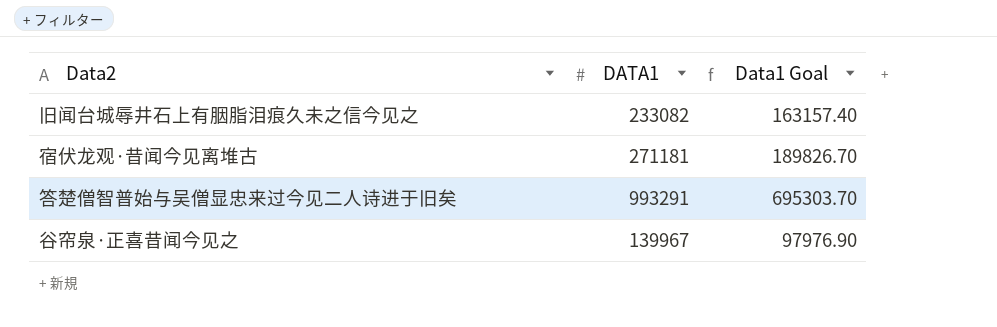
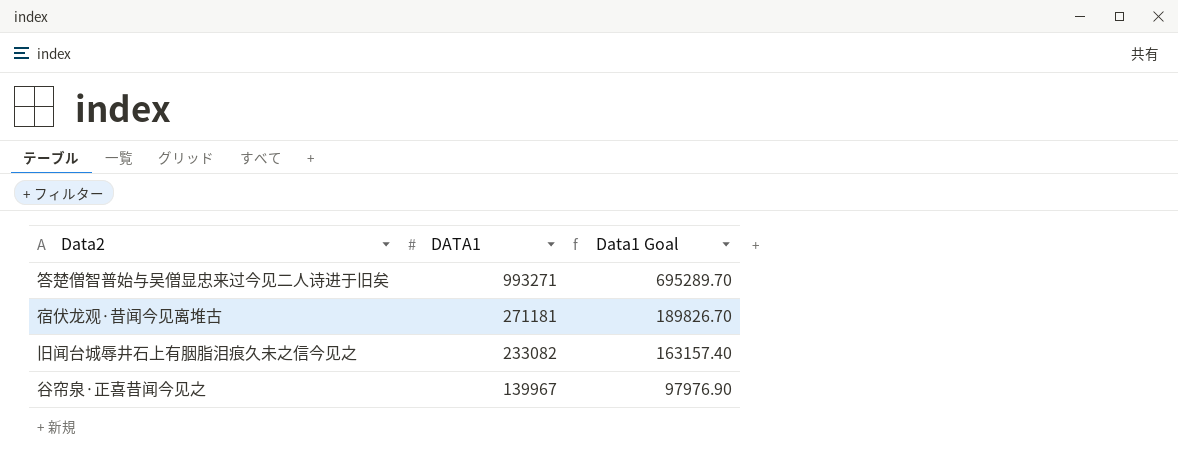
row order: none -> DATA1 descending
答楚僧智普始与吴僧显忠来过今见二人诗进于旧矣 | DATA1: 993291 -> 993271
答楚僧智普始与吴僧显忠来过今见二人诗进于旧矣 | Data1 Goal: 695303.70 -> 695289.70

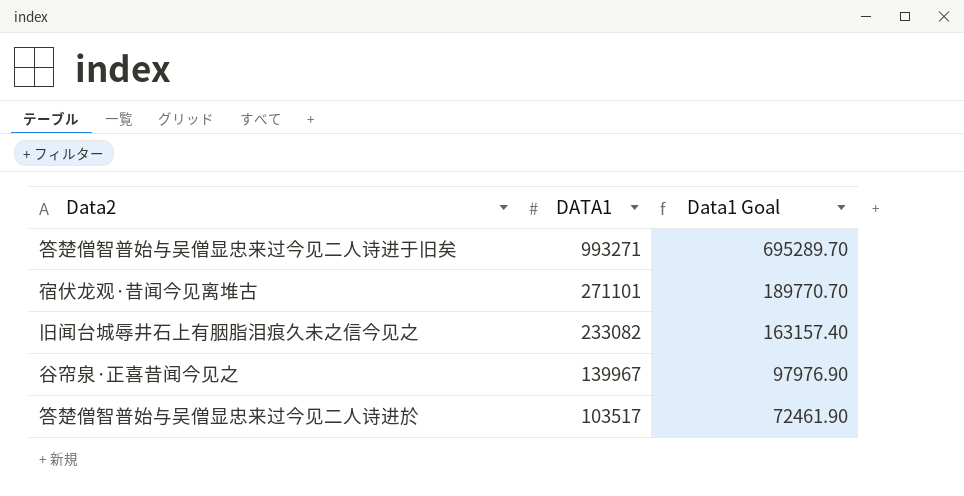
宿伏龙观·昔闻今见离堆古 | DATA1: 271181 -> 271101
宿伏龙观·昔闻今见离堆古 | Data1 Goal: 189826.70 -> 189770.70
row 答楚僧智普始与吴僧显忠来过今见二人诗进於: none -> 103517 | 72461.90

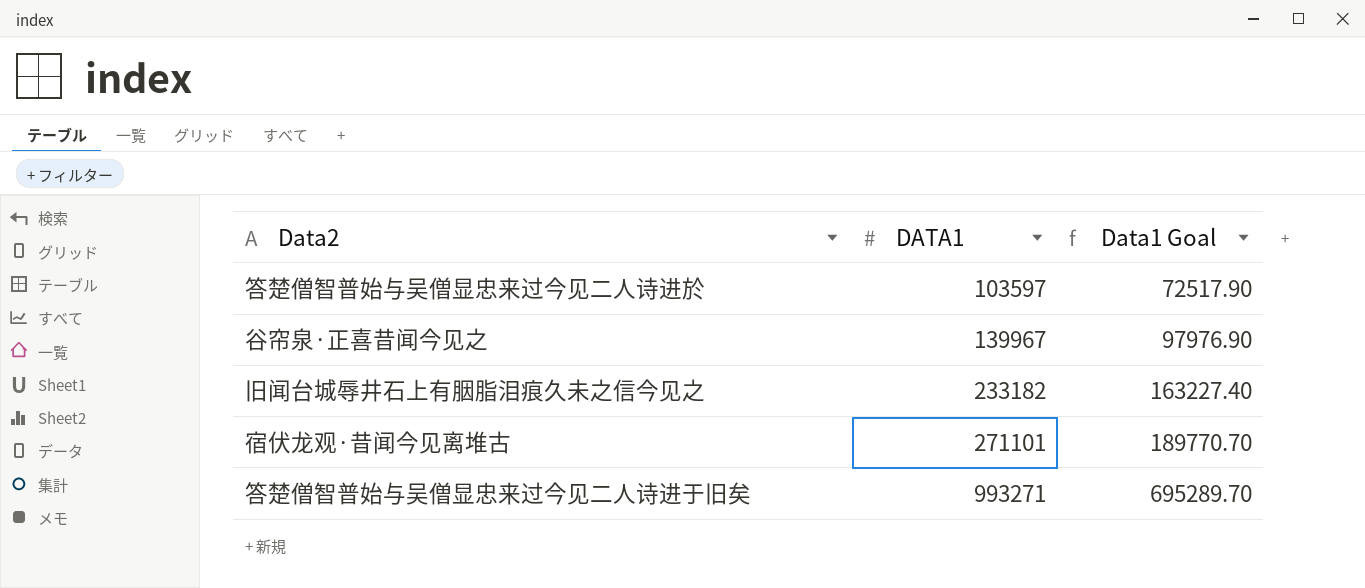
row order: DATA1 descending -> DATA1 ascending
答楚僧智普始与吴僧显忠来过今见二人诗进於 | DATA1: 103517 -> 103597
答楚僧智普始与吴僧显忠来过今见二人诗进於 | Data1 Goal: 72461.90 -> 72517.90
旧闻台城辱井石上有胭脂泪痕久未之信今见之 | DATA1: 233082 -> 233182
旧闻台城辱井石上有胭脂泪痕久未之信今见之 | Data1 Goal: 163157.40 -> 163227.40

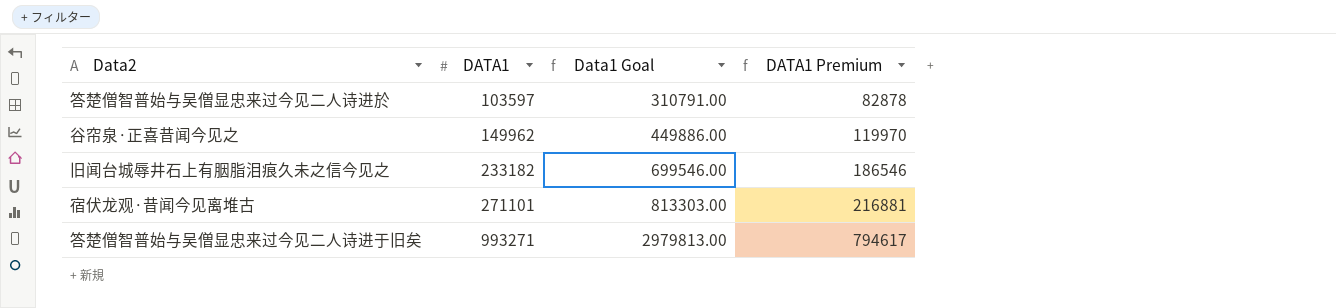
column Data1 Goal | formula: [DATA1] * 0.7 -> [DATA1] * 3
column DATA1 Premium | formula: none -> [DATA1] * 0.8
谷帘泉·正喜昔闻今见之 | DATA1: 139967 -> 149962

